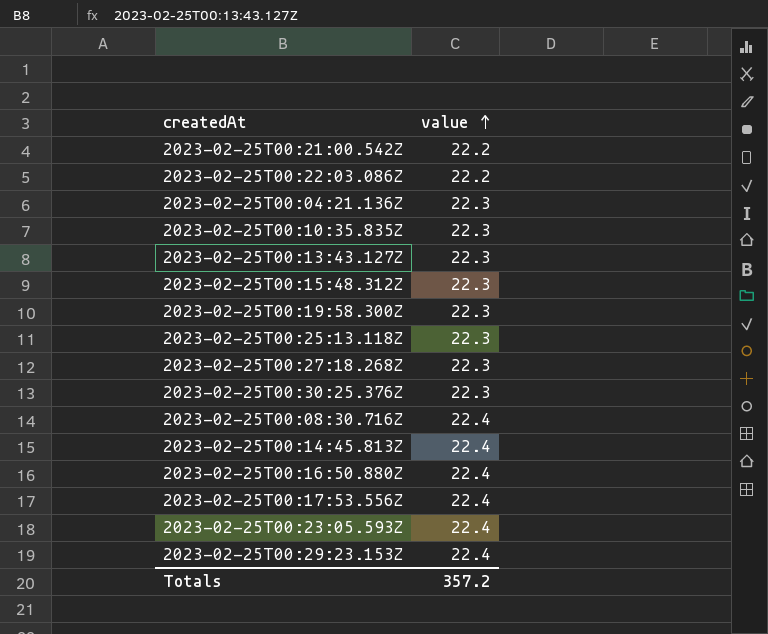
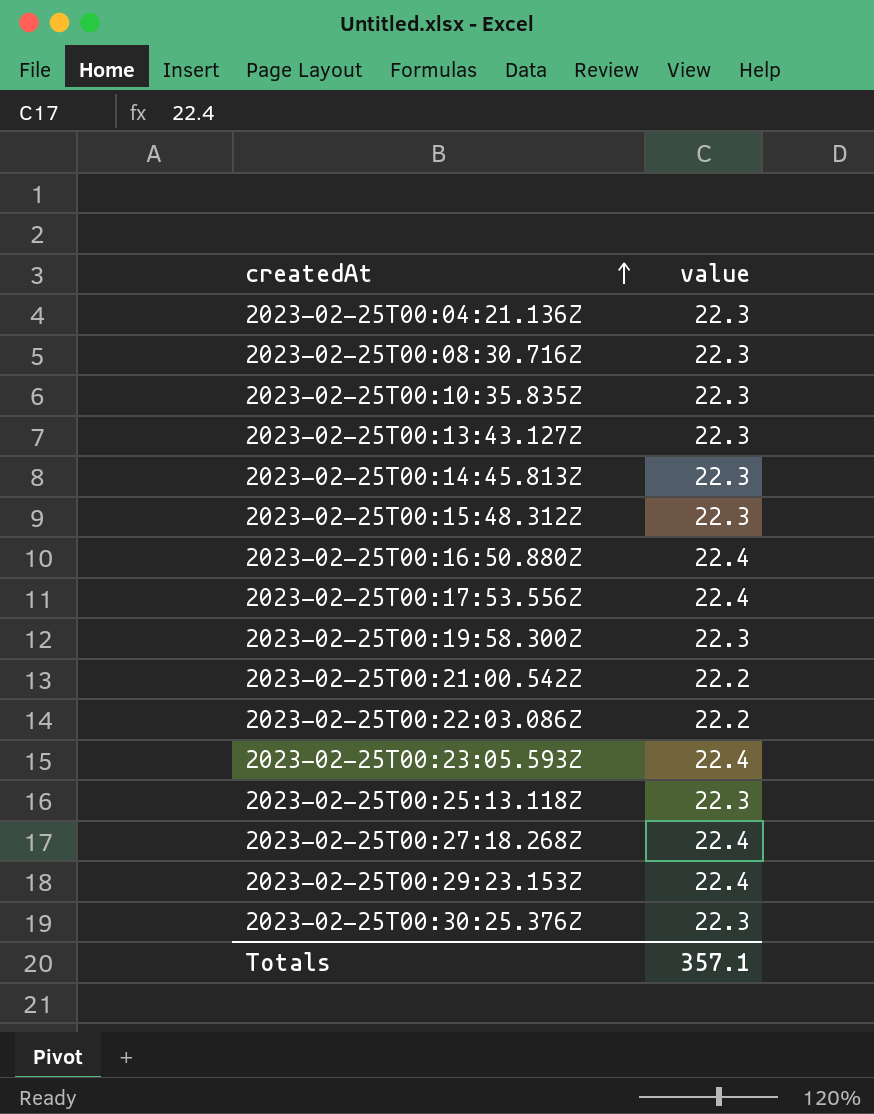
row order: value ascending -> createdAt ascending
2023-02-25T00:08:30.716Z | value: 22.4 -> 22.3
2023-02-25T00:14:45.813Z | value: 22.4 -> 22.3
2023-02-25T00:27:18.268Z | value: 22.3 -> 22.4
Totals | value: 357.2 -> 357.1

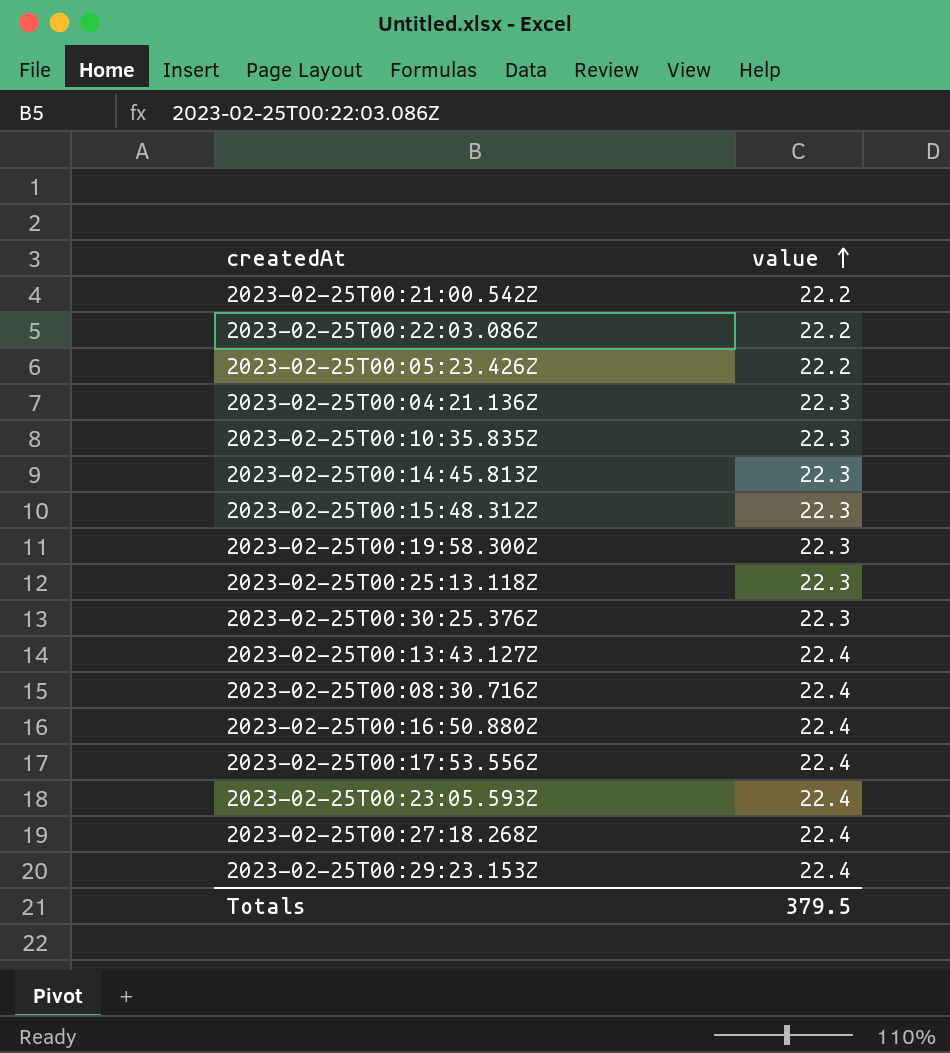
row order: createdAt ascending -> value ascending
row 2023-02-25T00:05:23.426Z: none -> 22.2
2023-02-25T00:13:43.127Z | value: 22.3 -> 22.4
2023-02-25T00:08:30.716Z | value: 22.3 -> 22.4
Totals | value: 357.1 -> 379.5

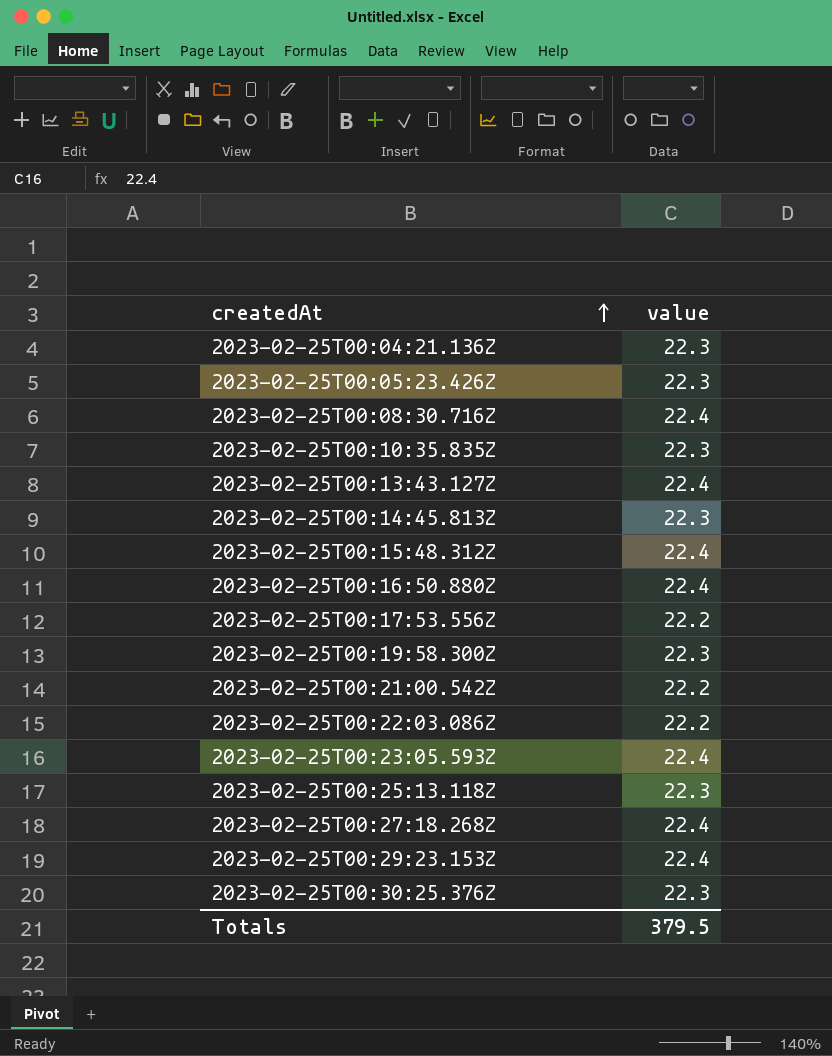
row order: value ascending -> createdAt ascending
2023-02-25T00:05:23.426Z | value: 22.2 -> 22.3
2023-02-25T00:15:48.312Z | value: 22.3 -> 22.4
2023-02-25T00:17:53.556Z | value: 22.4 -> 22.2

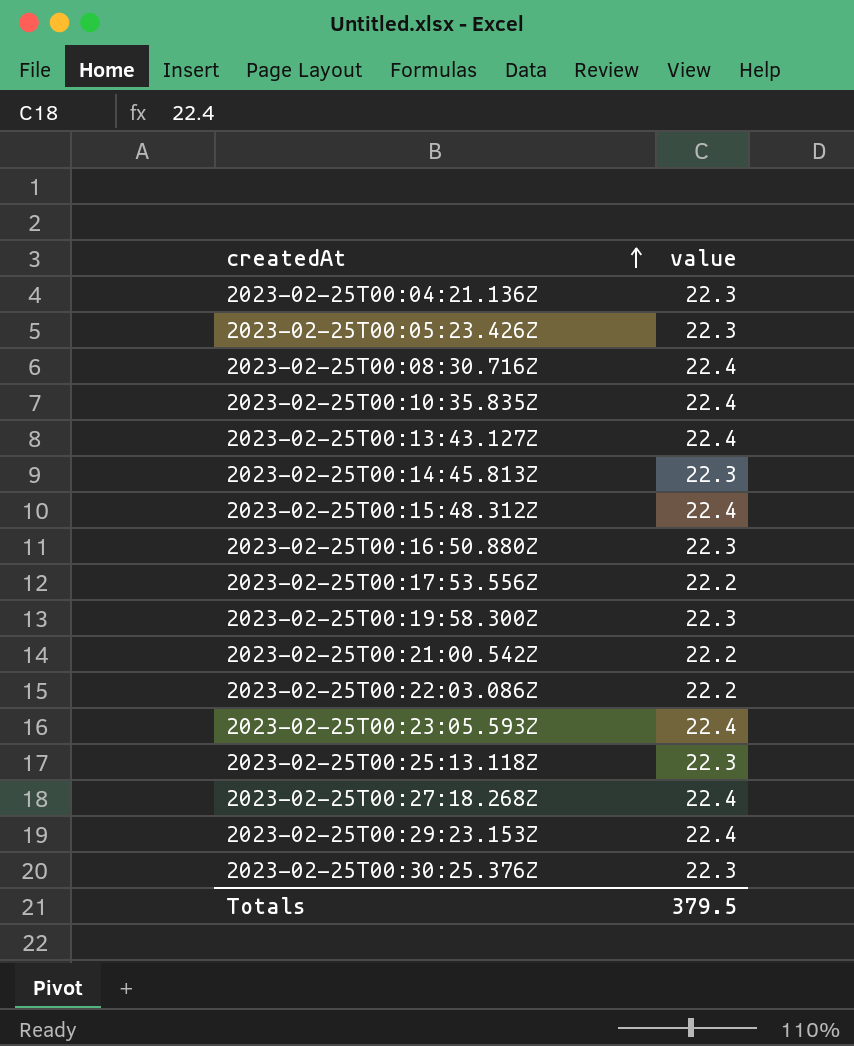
2023-02-25T00:10:35.835Z | value: 22.3 -> 22.4
2023-02-25T00:16:50.880Z | value: 22.4 -> 22.3

